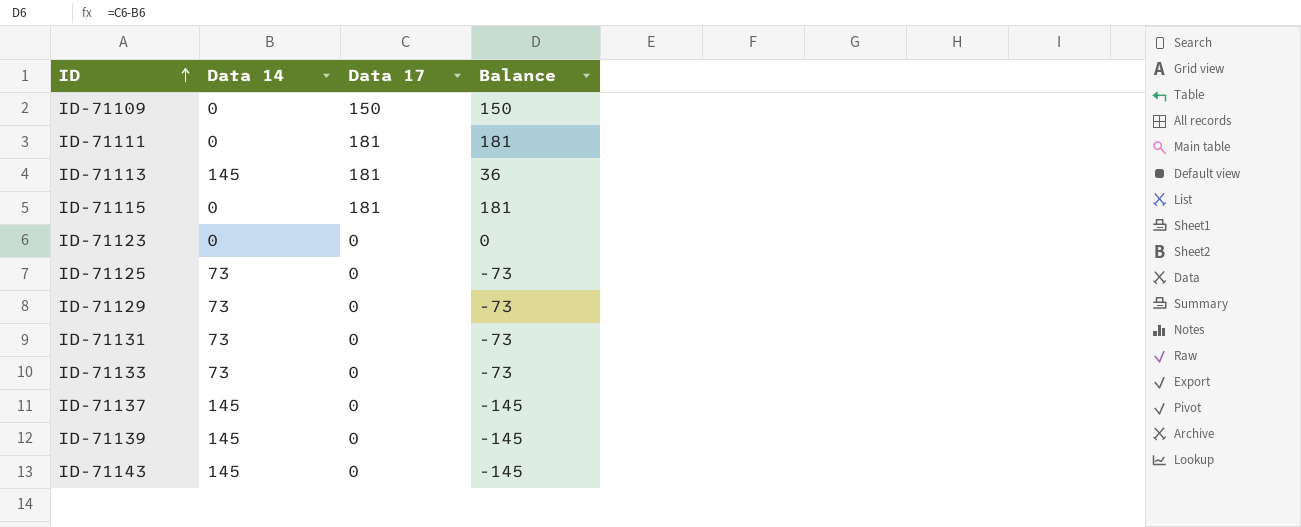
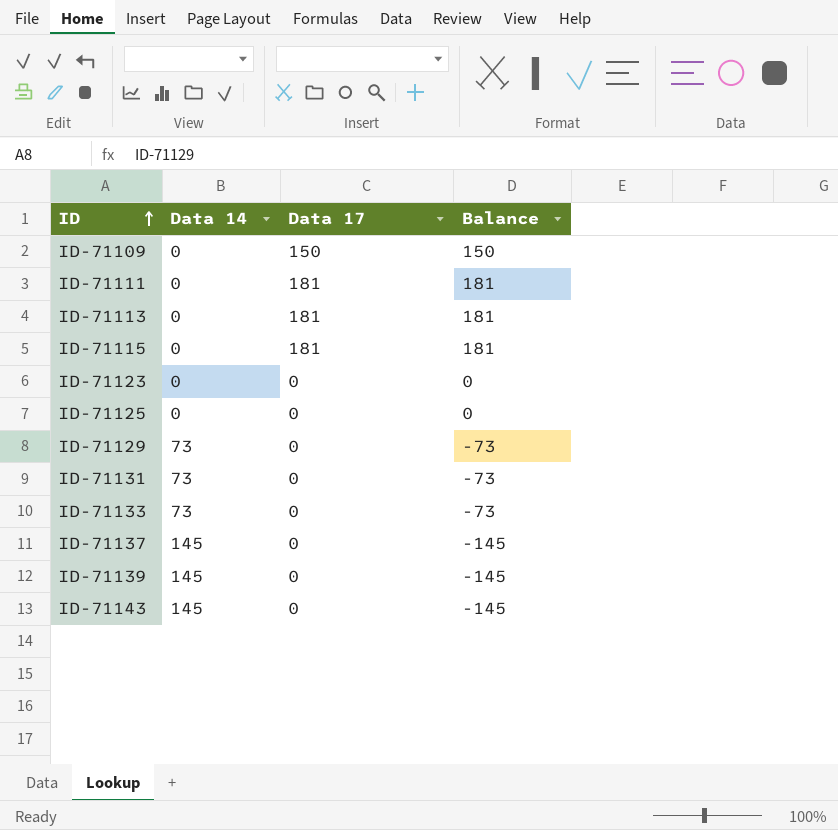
ID-71113 | Data 14: 145 -> 0
ID-71113 | Balance: 36 -> 181
ID-71125 | Data 14: 73 -> 0
ID-71125 | Balance: -73 -> 0

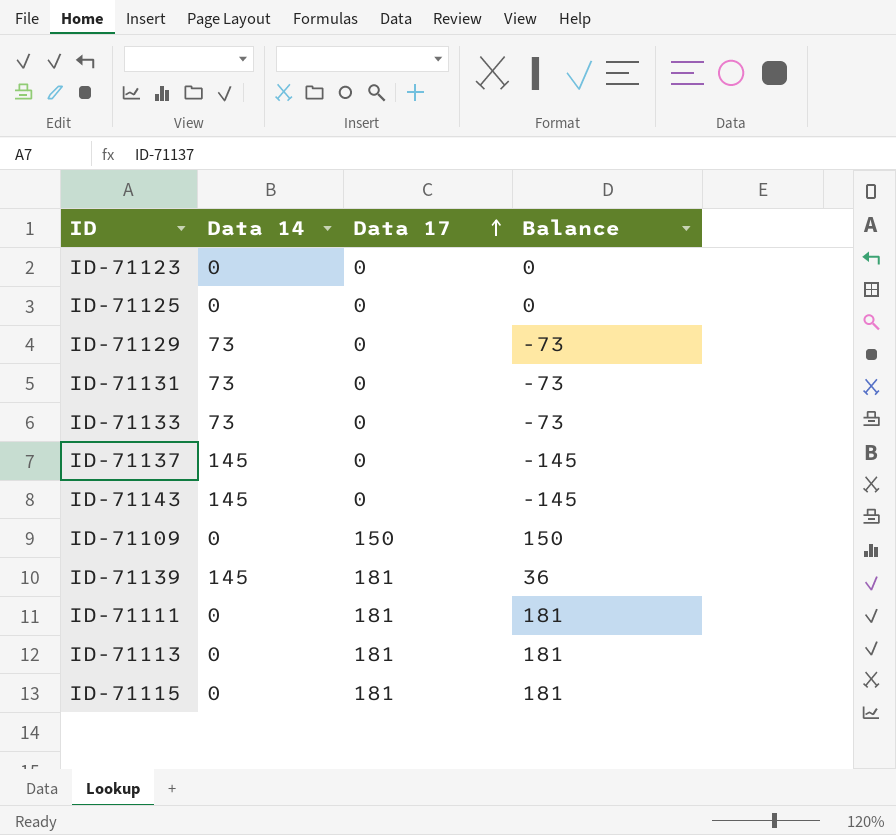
row order: ID ascending -> Data 17 ascending
ID-71139 | Data 17: 0 -> 181
ID-71139 | Balance: -145 -> 36

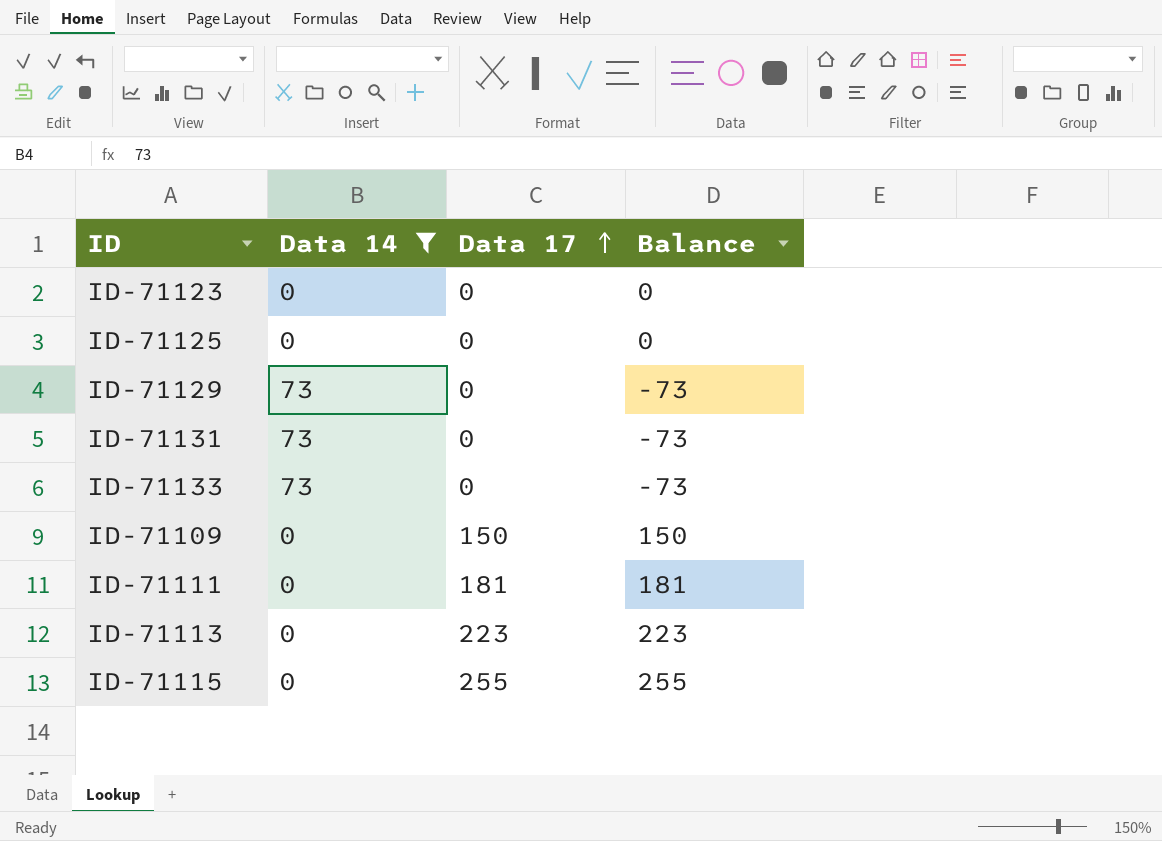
filter: none -> Data 14 != 145
ID-71113 | Data 17: 181 -> 223
ID-71113 | Balance: 181 -> 223
ID-71115 | Data 17: 181 -> 255
ID-71115 | Balance: 181 -> 255

